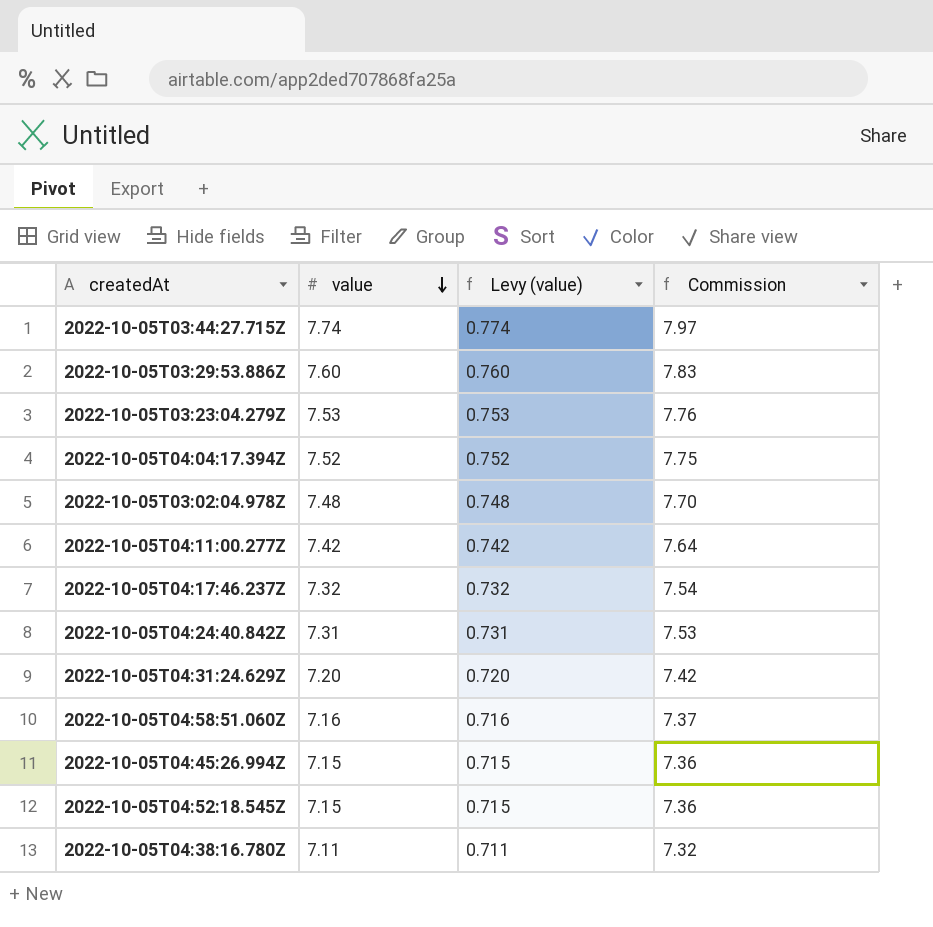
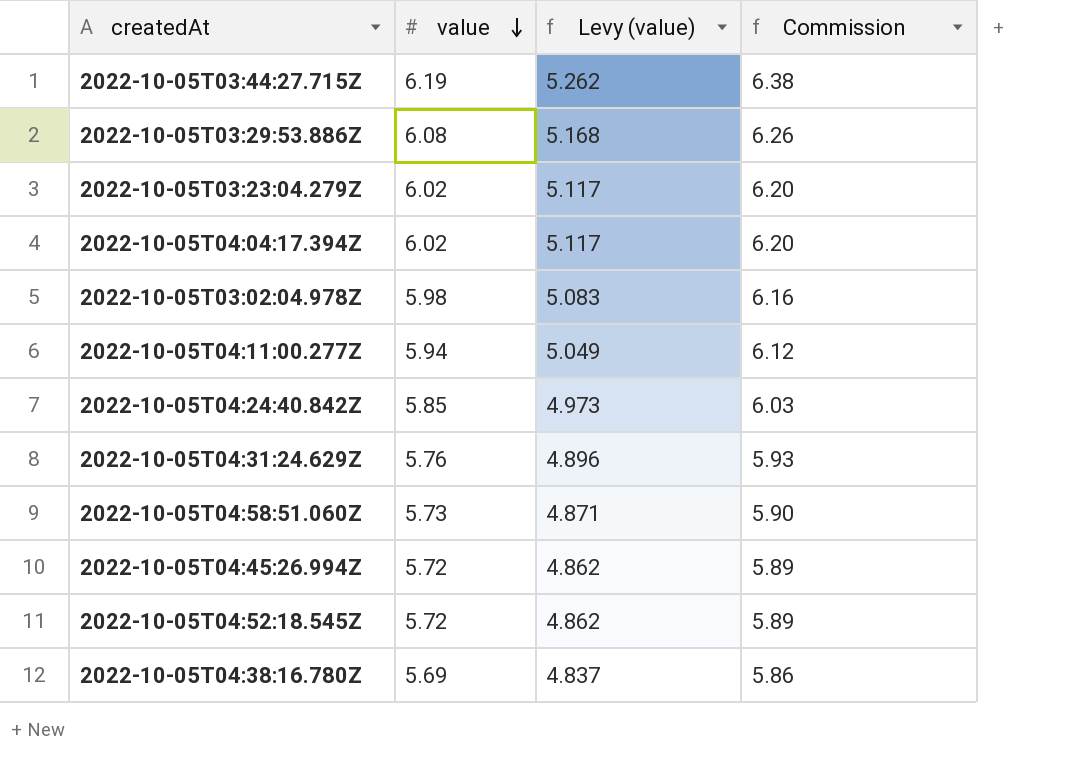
column Levy (value) | formula: [value] * 0.1 -> [value] * 0.85
row 2022-10-05T04:17:46.237Z: 7.32 | 0.732 | 7.54 -> none
2022-10-05T03:44:27.715Z | value: 7.74 -> 6.19
2022-10-05T03:44:27.715Z | Commission: 7.97 -> 6.38
2022-10-05T03:29:53.886Z | value: 7.60 -> 6.08
2022-10-05T03:29:53.886Z | Commission: 7.83 -> 6.26
2022-10-05T03:23:04.279Z | value: 7.53 -> 6.02
2022-10-05T03:23:04.279Z | Commission: 7.76 -> 6.20
2022-10-05T04:04:17.394Z | value: 7.52 -> 6.02
2022-10-05T04:04:17.394Z | Commission: 7.75 -> 6.20
2022-10-05T03:02:04.978Z | value: 7.48 -> 5.98
2022-10-05T03:02:04.978Z | Commission: 7.70 -> 6.16
2022-10-05T04:11:00.277Z | value: 7.42 -> 5.94
2022-10-05T04:11:00.277Z | Commission: 7.64 -> 6.12
2022-10-05T04:24:40.842Z | value: 7.31 -> 5.85
2022-10-05T04:24:40.842Z | Commission: 7.53 -> 6.03
2022-10-05T04:31:24.629Z | value: 7.20 -> 5.76
2022-10-05T04:31:24.629Z | Commission: 7.42 -> 5.93
2022-10-05T04:58:51.060Z | value: 7.16 -> 5.73
2022-10-05T04:58:51.060Z | Commission: 7.37 -> 5.90
2022-10-05T04:45:26.994Z | value: 7.15 -> 5.72
2022-10-05T04:45:26.994Z | Commission: 7.36 -> 5.89
2022-10-05T04:52:18.545Z | value: 7.15 -> 5.72
2022-10-05T04:52:18.545Z | Commission: 7.36 -> 5.89
2022-10-05T04:38:16.780Z | value: 7.11 -> 5.69
2022-10-05T04:38:16.780Z | Commission: 7.32 -> 5.86

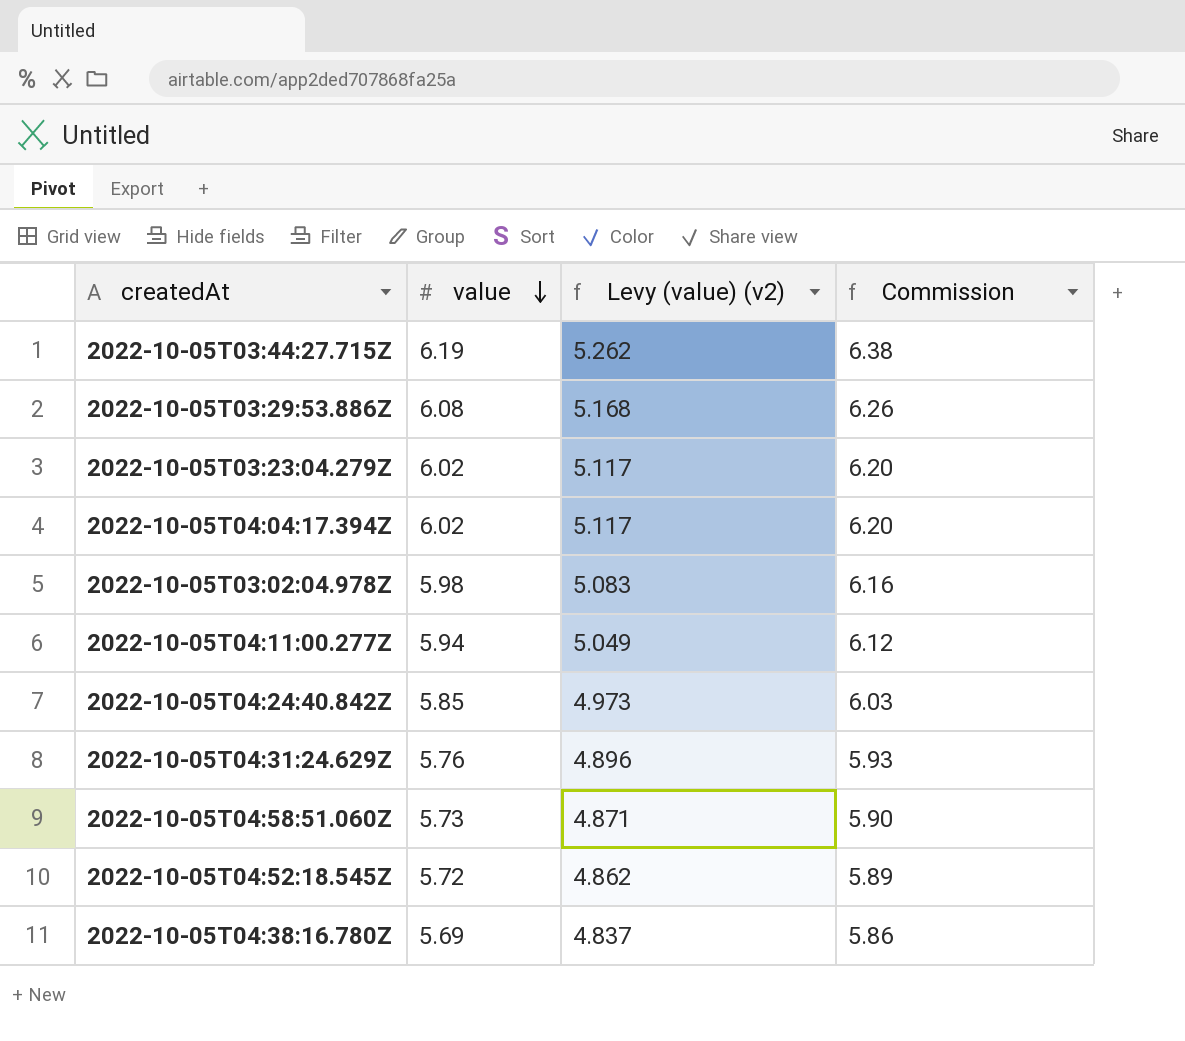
column name: Levy (value) -> Levy (value) (v2)
row 2022-10-05T04:45:26.994Z: 5.72 | 4.862 | 5.89 -> none

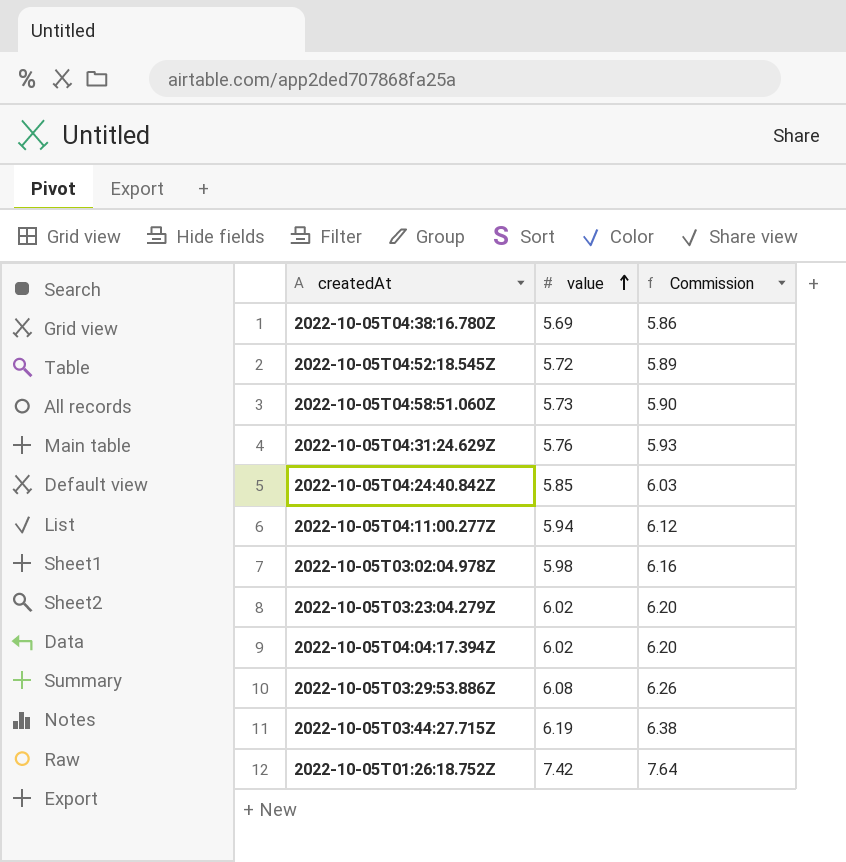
row order: value descending -> value ascending
column Levy (value) (v2) | formula: [value] * 0.85 -> none
row 2022-10-05T01:26:18.752Z: none -> 7.42 | 7.64

